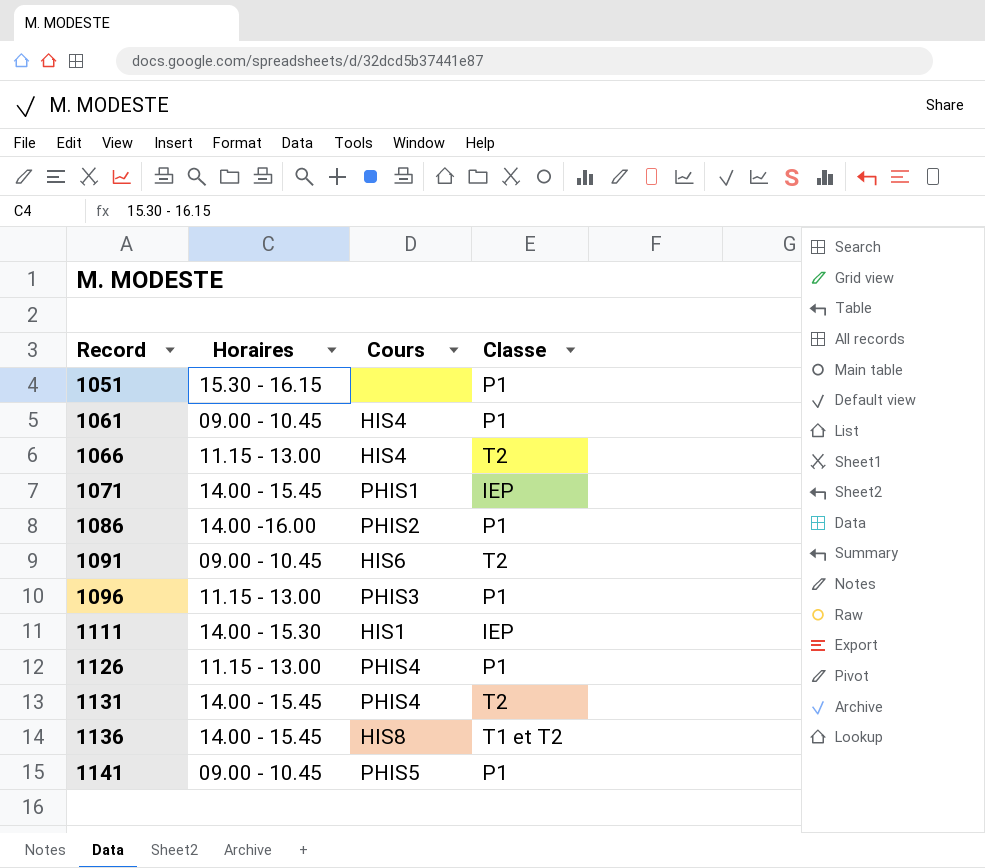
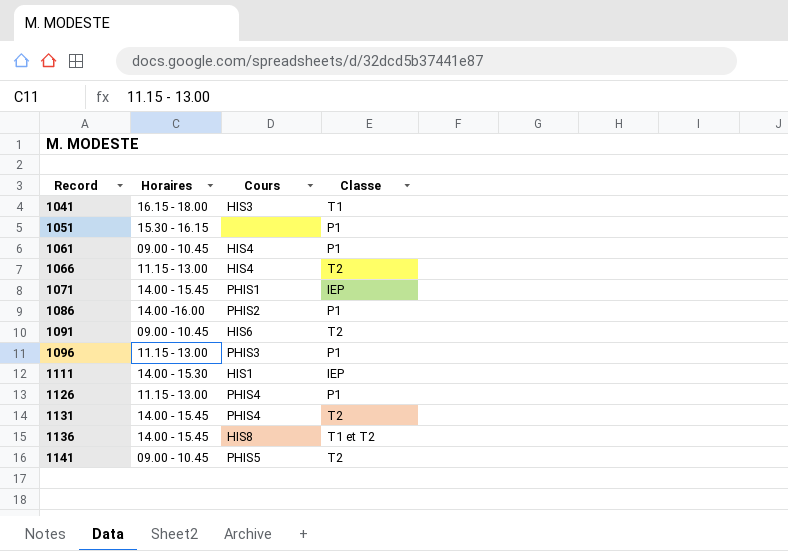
row 1041: none -> 16.15 - 18.00 | HIS3 | T1
1141 | Classe: P1 -> T2

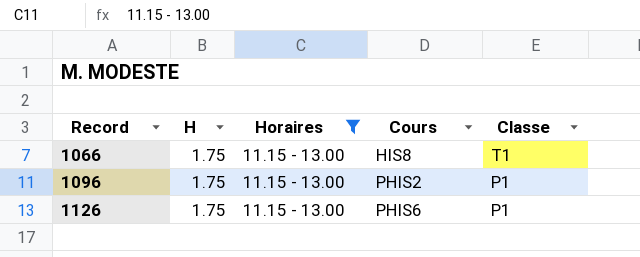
filter: none -> Horaires = 11.15 - 13.00
column H | position: none -> 2
1066 | Cours: HIS4 -> HIS8
1066 | Classe: T2 -> T1
1096 | Cours: PHIS3 -> PHIS2
1126 | Cours: PHIS4 -> PHIS6

